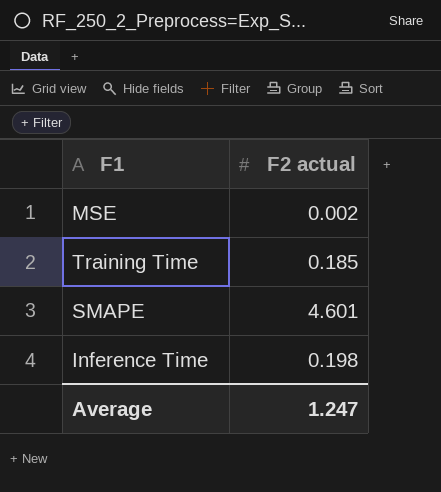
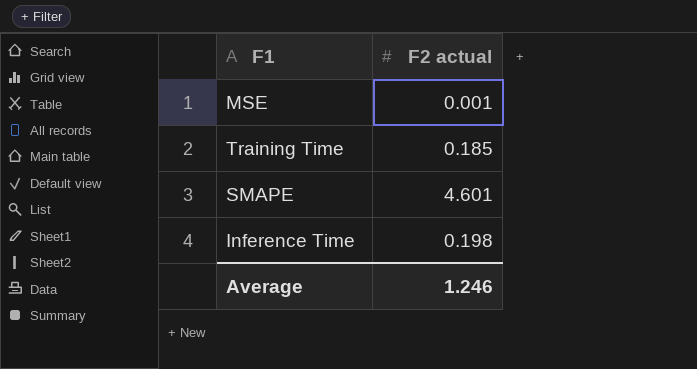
MSE | F2 actual: 0.002 -> 0.001
Average | F2 actual: 1.247 -> 1.246

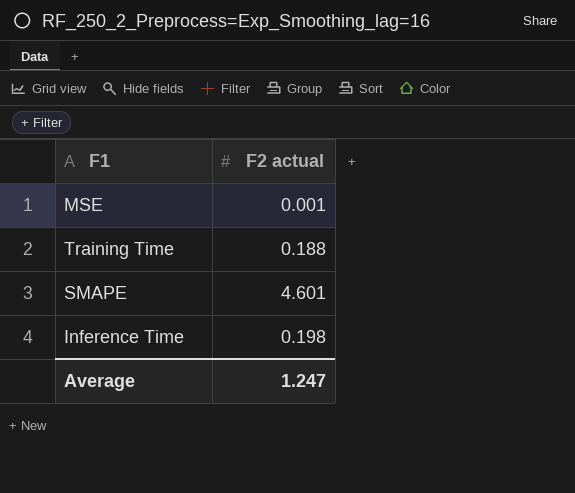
Training Time | F2 actual: 0.185 -> 0.188
Average | F2 actual: 1.246 -> 1.247

